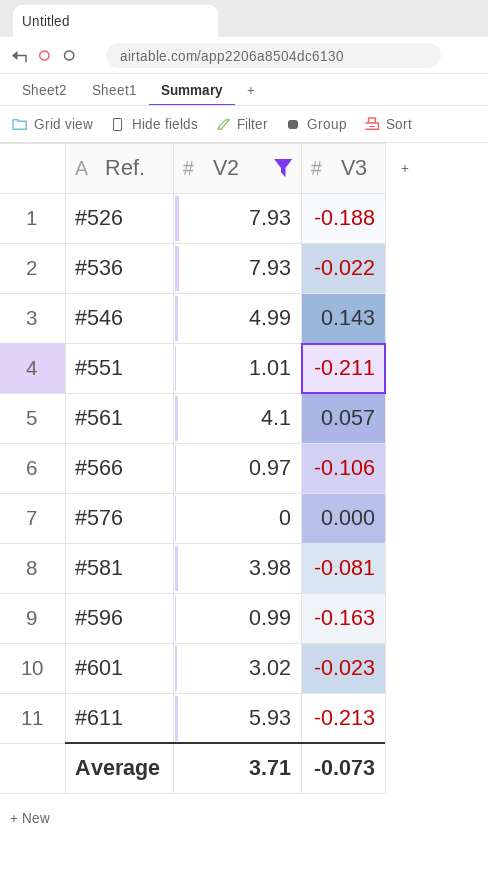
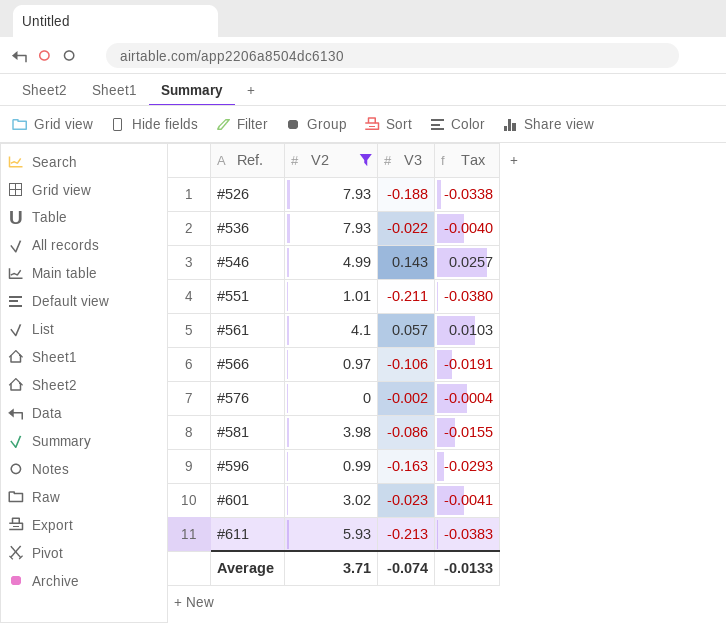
column Tax | formula: none -> [V3] * 0.18
#576 | V3: 0.000 -> -0.002
#581 | V3: -0.081 -> -0.086
Average | V3: -0.073 -> -0.074

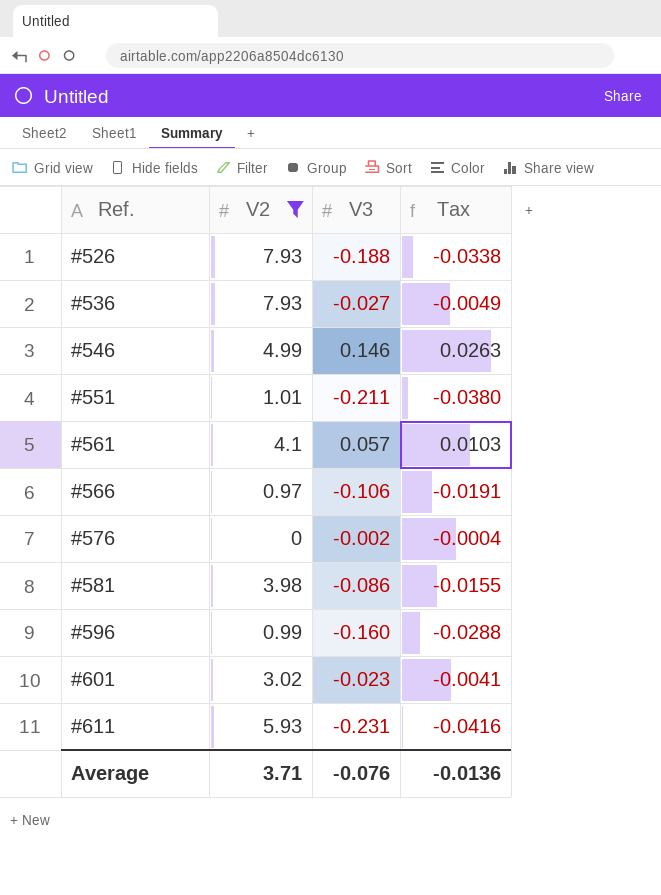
#536 | V3: -0.022 -> -0.027
#536 | Tax: -0.0040 -> -0.0049
#546 | V3: 0.143 -> 0.146
#546 | Tax: 0.0257 -> 0.0263
#596 | V3: -0.163 -> -0.160
#596 | Tax: -0.0293 -> -0.0288
#611 | V3: -0.213 -> -0.231
#611 | Tax: -0.0383 -> -0.0416
Average | V3: -0.074 -> -0.076
Average | Tax: -0.0133 -> -0.0136

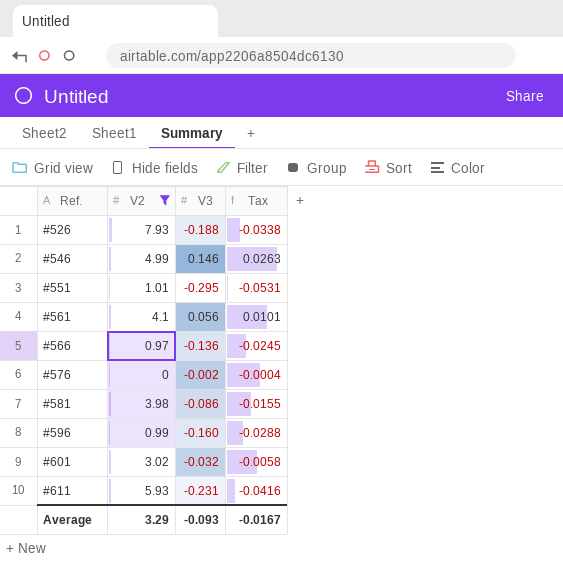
row #536: 7.93 | -0.027 | -0.0049 -> none
#551 | V3: -0.211 -> -0.295
#551 | Tax: -0.0380 -> -0.0531
#561 | V3: 0.057 -> 0.056
#561 | Tax: 0.0103 -> 0.0101
#566 | V3: -0.106 -> -0.136
#566 | Tax: -0.0191 -> -0.0245
#601 | V3: -0.023 -> -0.032
#601 | Tax: -0.0041 -> -0.0058
Average | V2: 3.71 -> 3.29
Average | V3: -0.076 -> -0.093
Average | Tax: -0.0136 -> -0.0167

